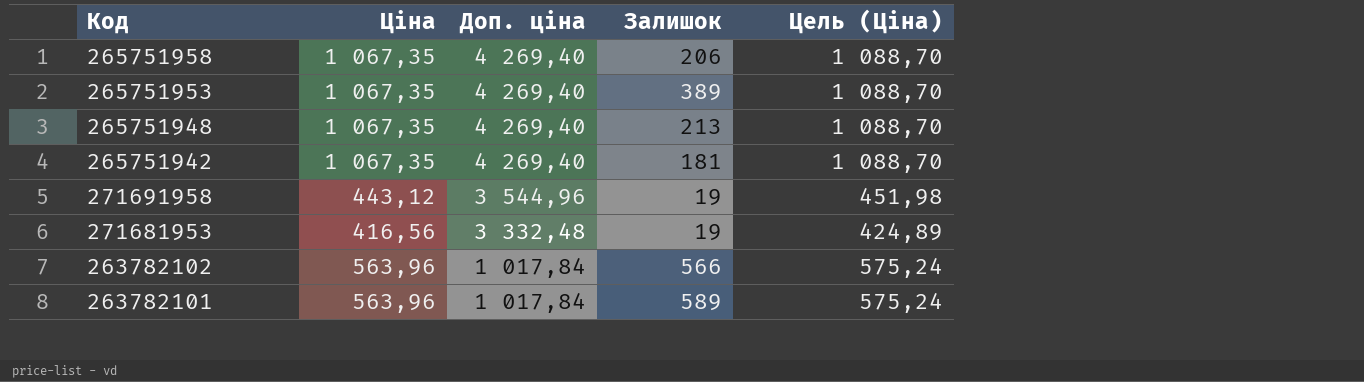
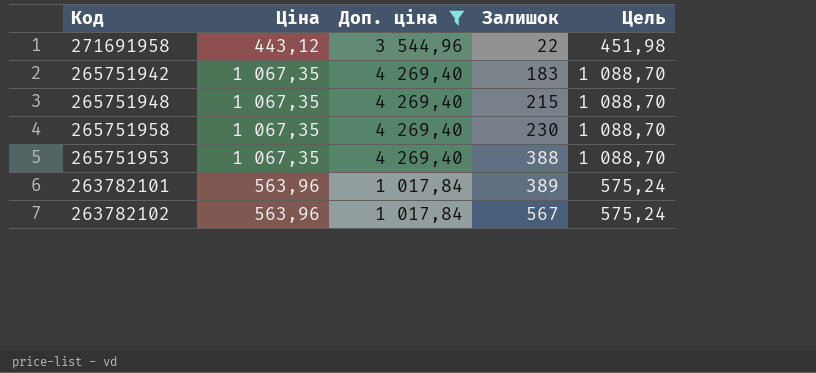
filter: none -> Доп. ціна != 3 332,48
row order: Доп. ціна descending -> Залишок ascending
column name: Цель (Ціна) -> Цель
271691958 | Залишок: 19 -> 22
265751942 | Залишок: 181 -> 183
265751948 | Залишок: 213 -> 215
265751958 | Залишок: 206 -> 230
265751953 | Залишок: 389 -> 388
263782101 | Залишок: 589 -> 389
263782102 | Залишок: 566 -> 567

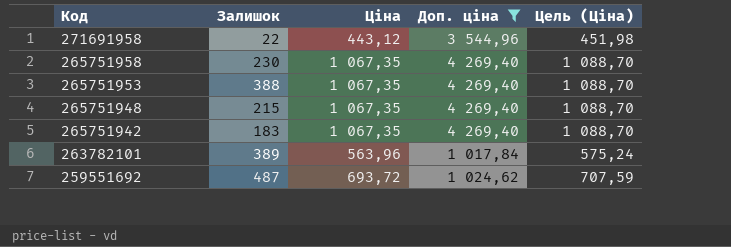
row order: Залишок ascending -> Код descending
column Залишок | position: 4 -> 2
column name: Цель -> Цель (Ціна)
row 263782102: 563,96 | 1 017,84 | 567 | 575,24 -> none
row 259551692: none -> 487 | 693,72 | 1 024,62 | 707,59

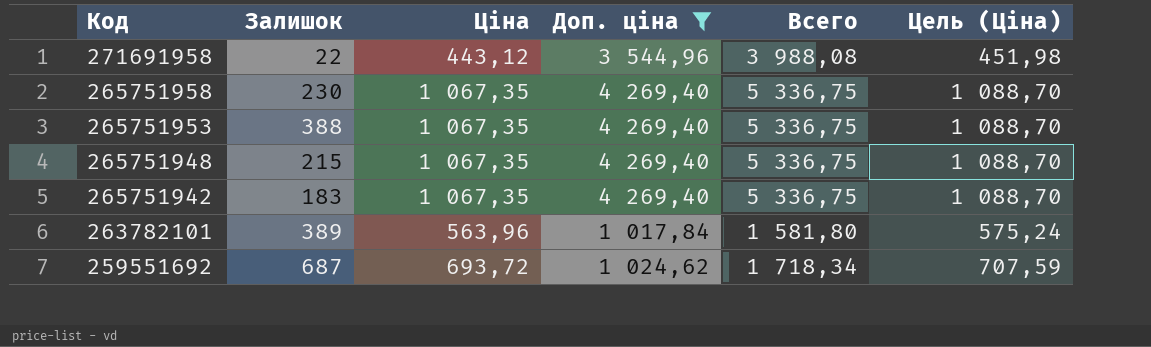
column Всего | formula: none -> [Ціна] + [Доп. ціна]
259551692 | Залишок: 487 -> 687

